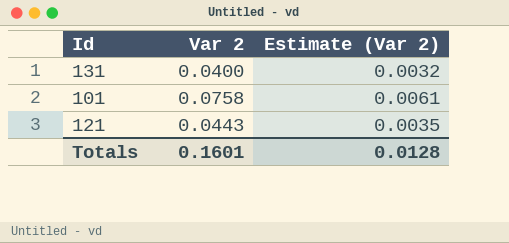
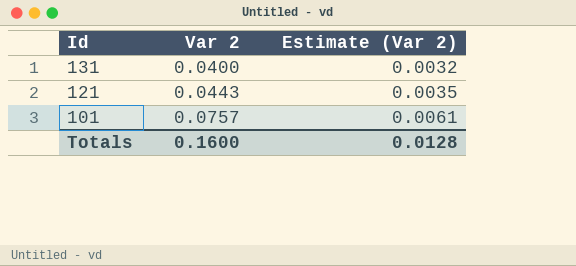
row order: none -> Id descending
101 | Var 2: 0.0758 -> 0.0757
Totals | Var 2: 0.1601 -> 0.1600

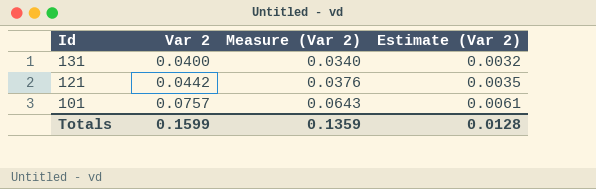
column Measure (Var 2) | formula: none -> [Var 2] * 0.85
121 | Var 2: 0.0443 -> 0.0442
Totals | Var 2: 0.1600 -> 0.1599

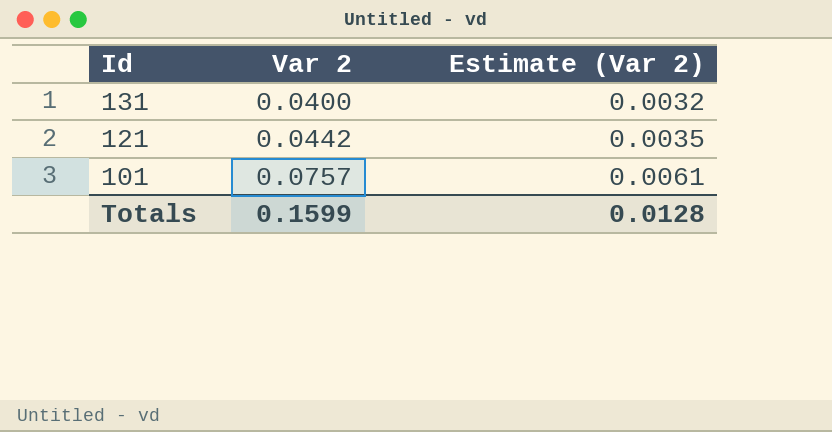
column Measure (Var 2) | formula: [Var 2] * 0.85 -> none

